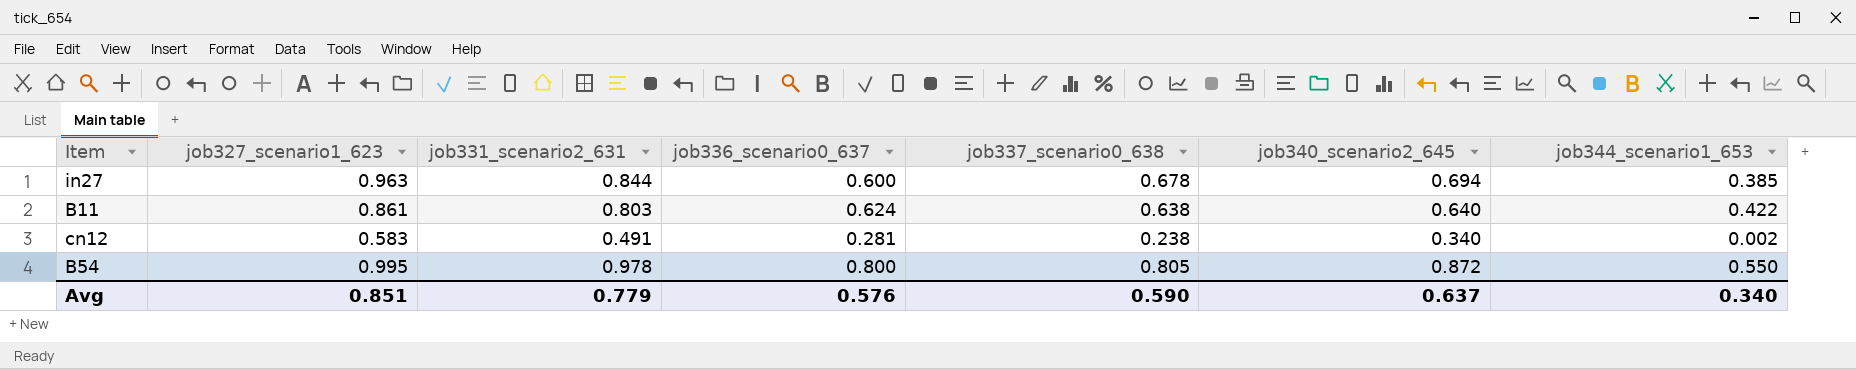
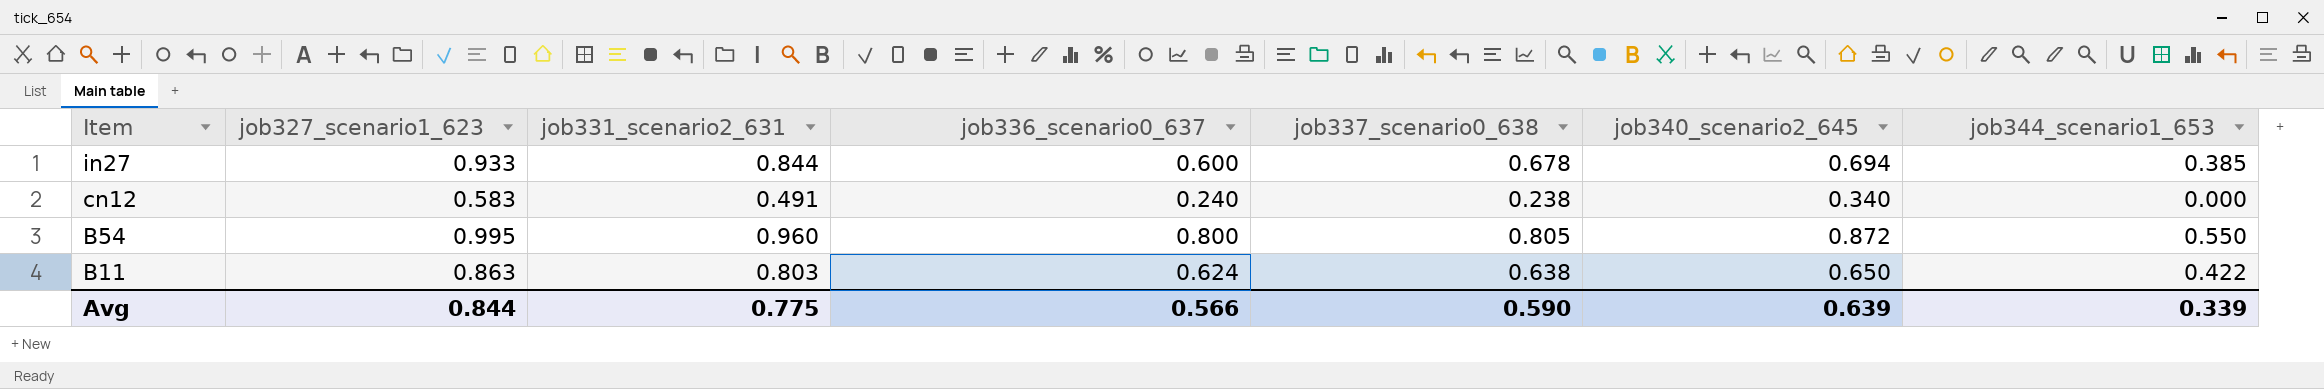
row order: none -> Item descending
in27 | job327_scenario1_623: 0.963 -> 0.933
cn12 | job336_scenario0_637: 0.281 -> 0.240
cn12 | job344_scenario1_653: 0.002 -> 0.000
B54 | job331_scenario2_631: 0.978 -> 0.960
B11 | job327_scenario1_623: 0.861 -> 0.863
B11 | job340_scenario2_645: 0.640 -> 0.650
Avg | job327_scenario1_623: 0.851 -> 0.844
Avg | job331_scenario2_631: 0.779 -> 0.775
Avg | job336_scenario0_637: 0.576 -> 0.566
Avg | job340_scenario2_645: 0.637 -> 0.639
Avg | job344_scenario1_653: 0.340 -> 0.339

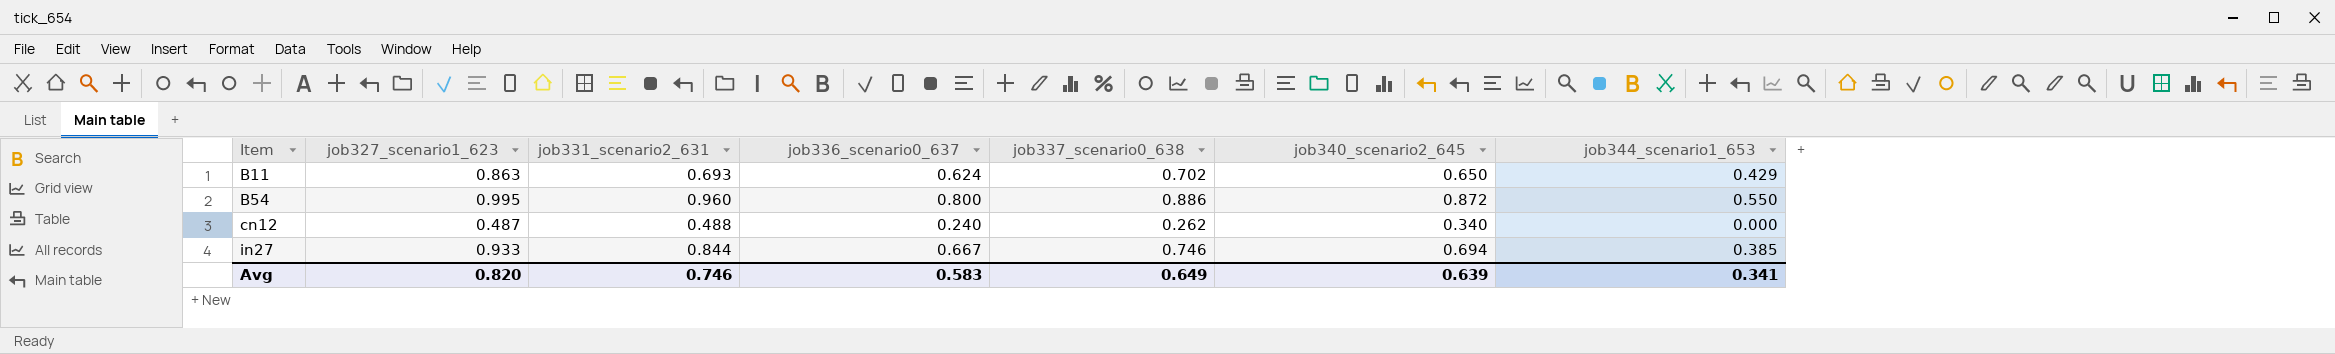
row order: Item descending -> Item ascending
B11 | job331_scenario2_631: 0.803 -> 0.693
B11 | job337_scenario0_638: 0.638 -> 0.702
B11 | job344_scenario1_653: 0.422 -> 0.429
B54 | job337_scenario0_638: 0.805 -> 0.886
cn12 | job327_scenario1_623: 0.583 -> 0.487
cn12 | job331_scenario2_631: 0.491 -> 0.488
cn12 | job337_scenario0_638: 0.238 -> 0.262
in27 | job336_scenario0_637: 0.600 -> 0.667
in27 | job337_scenario0_638: 0.678 -> 0.746
Avg | job327_scenario1_623: 0.844 -> 0.820
Avg | job331_scenario2_631: 0.775 -> 0.746
Avg | job336_scenario0_637: 0.566 -> 0.583
Avg | job337_scenario0_638: 0.590 -> 0.649
Avg | job344_scenario1_653: 0.339 -> 0.341

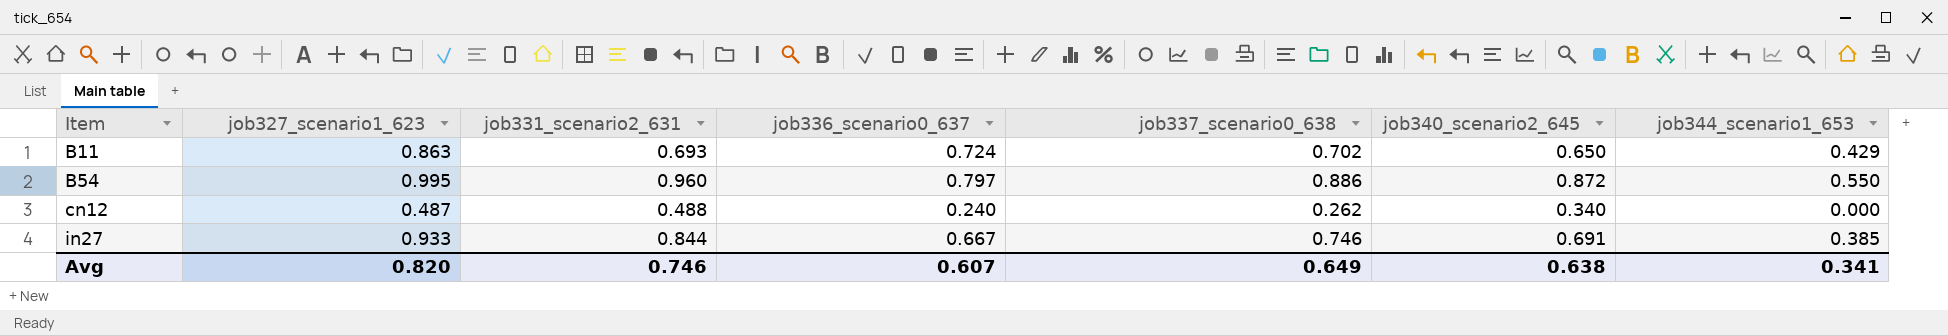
B11 | job336_scenario0_637: 0.624 -> 0.724
B54 | job336_scenario0_637: 0.800 -> 0.797
in27 | job340_scenario2_645: 0.694 -> 0.691
Avg | job336_scenario0_637: 0.583 -> 0.607
Avg | job340_scenario2_645: 0.639 -> 0.638

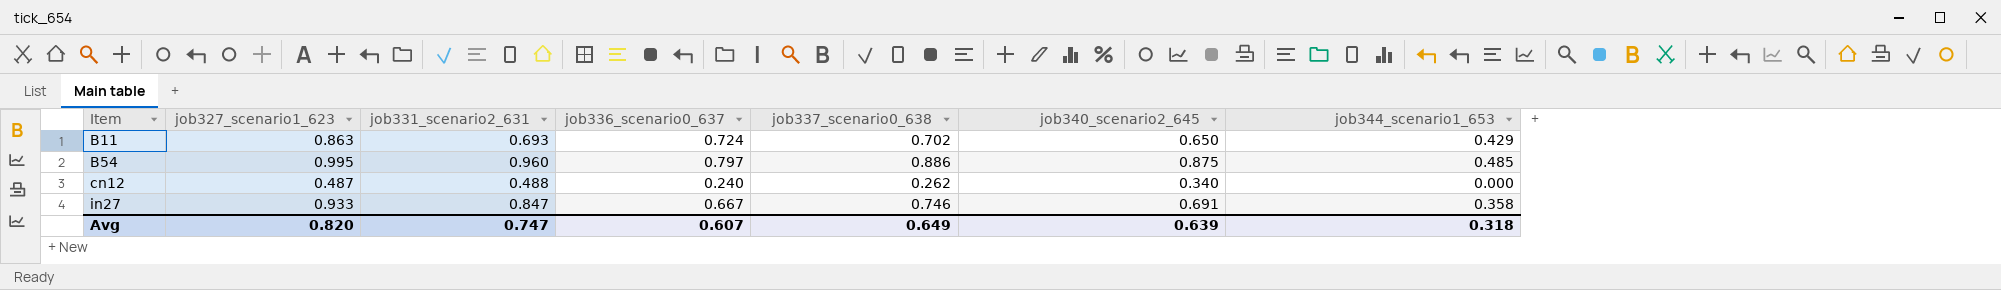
B54 | job340_scenario2_645: 0.872 -> 0.875
B54 | job344_scenario1_653: 0.550 -> 0.485
in27 | job331_scenario2_631: 0.844 -> 0.847
in27 | job344_scenario1_653: 0.385 -> 0.358
Avg | job331_scenario2_631: 0.746 -> 0.747
Avg | job340_scenario2_645: 0.638 -> 0.639
Avg | job344_scenario1_653: 0.341 -> 0.318

